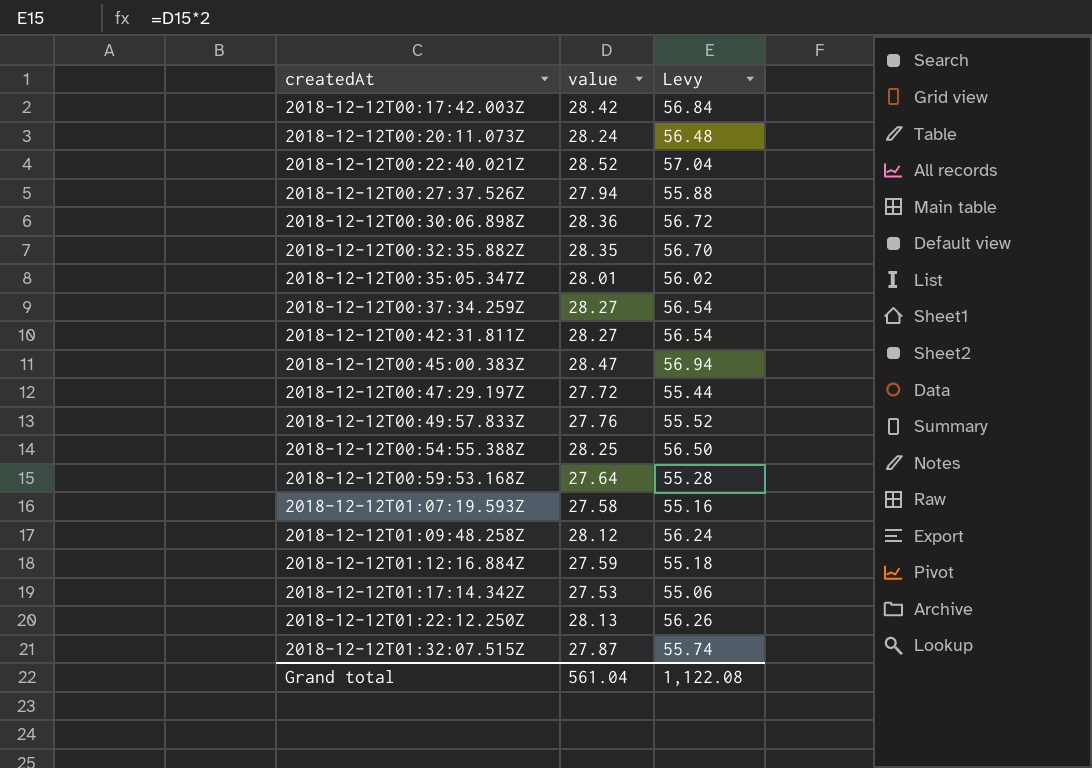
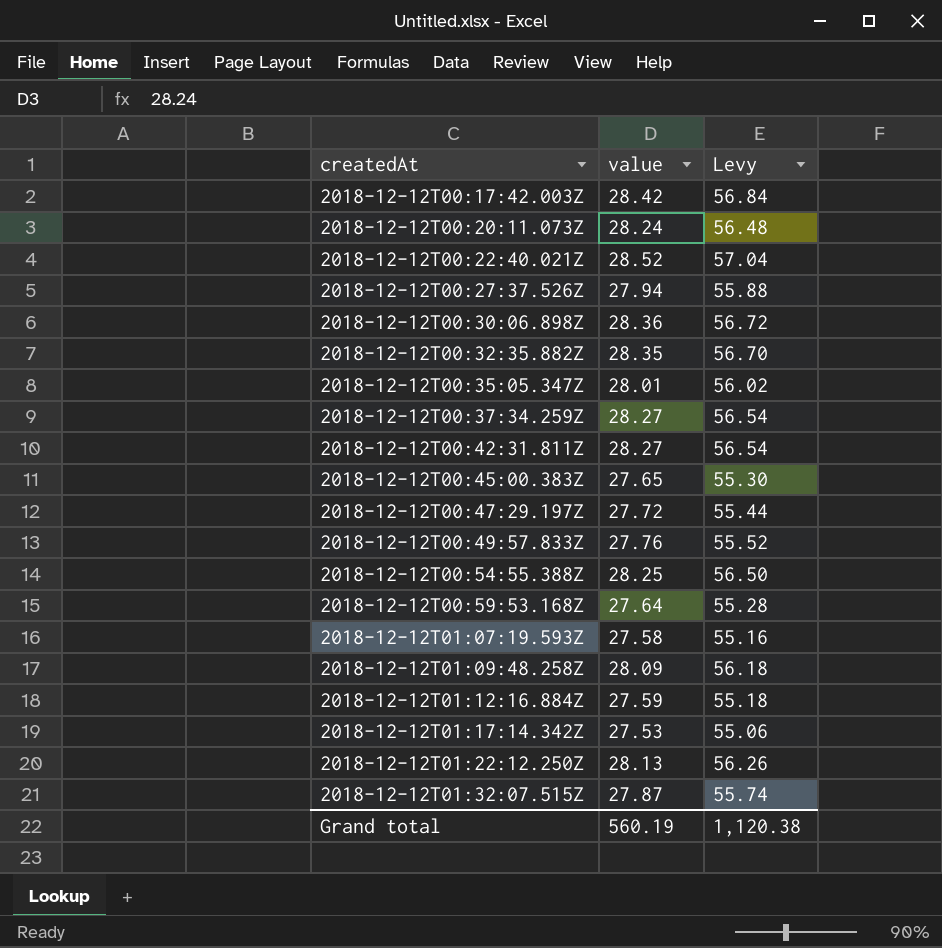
2018-12-12T00:45:00.383Z | value: 28.47 -> 27.65
2018-12-12T00:45:00.383Z | Levy: 56.94 -> 55.30
2018-12-12T01:09:48.258Z | value: 28.12 -> 28.09
2018-12-12T01:09:48.258Z | Levy: 56.24 -> 56.18
Grand total | value: 561.04 -> 560.19
Grand total | Levy: 1,122.08 -> 1,120.38

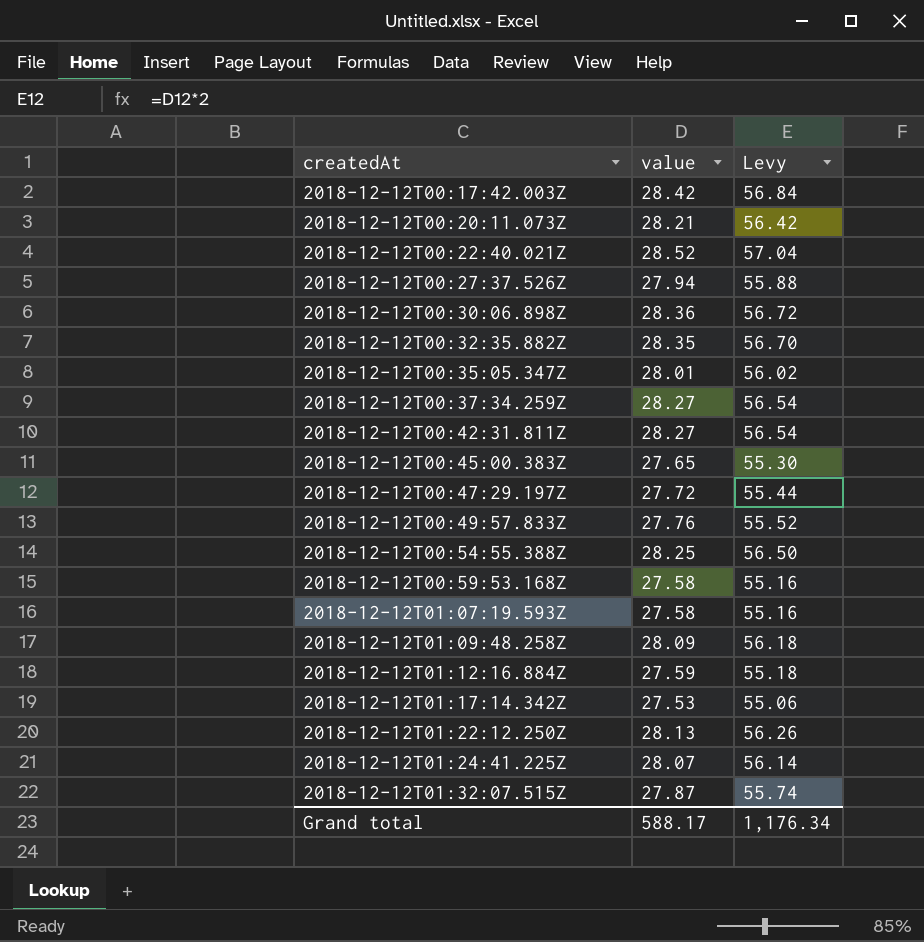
2018-12-12T00:20:11.073Z | value: 28.24 -> 28.21
2018-12-12T00:20:11.073Z | Levy: 56.48 -> 56.42
2018-12-12T00:59:53.168Z | value: 27.64 -> 27.58
2018-12-12T00:59:53.168Z | Levy: 55.28 -> 55.16
row 2018-12-12T01:24:41.225Z: none -> 28.07 | 56.14
Grand total | value: 560.19 -> 588.17
Grand total | Levy: 1,120.38 -> 1,176.34

